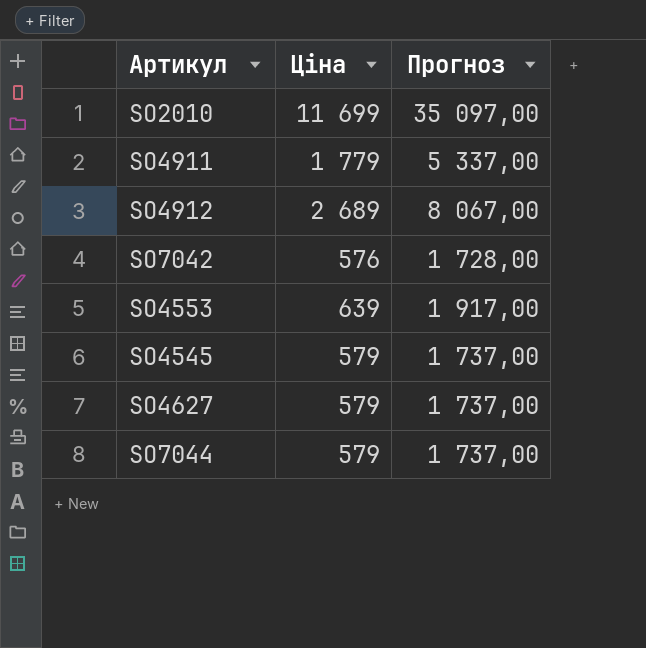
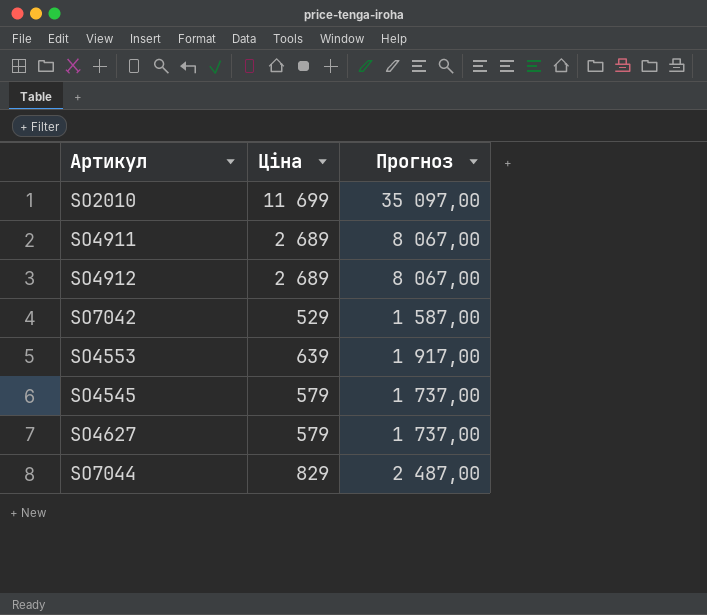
SO4911 | Ціна: 1 779 -> 2 689
SO4911 | Прогноз: 5 337,00 -> 8 067,00
SO7042 | Ціна: 576 -> 529
SO7042 | Прогноз: 1 728,00 -> 1 587,00
SO7044 | Ціна: 579 -> 829
SO7044 | Прогноз: 1 737,00 -> 2 487,00

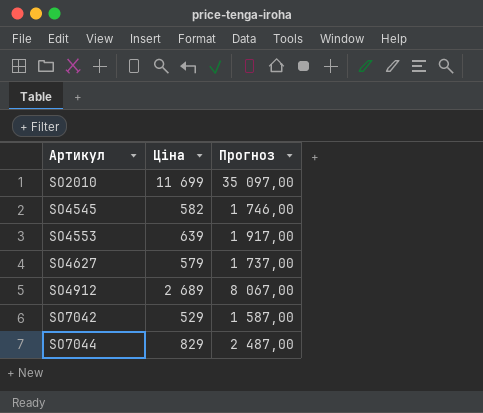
row order: none -> Артикул ascending
row SO4911: 2 689 | 8 067,00 -> none
SO4545 | Ціна: 579 -> 582
SO4545 | Прогноз: 1 737,00 -> 1 746,00

